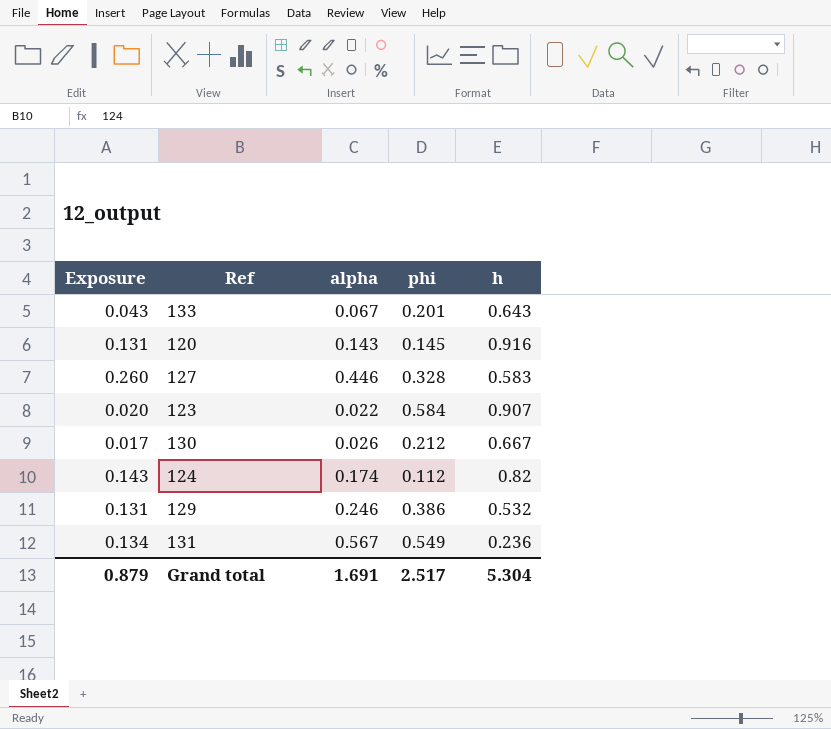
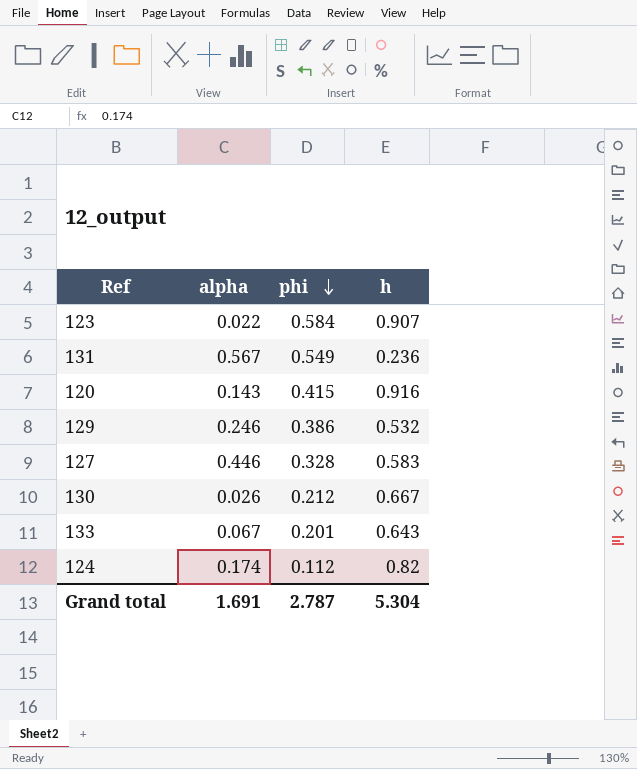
row order: none -> phi descending
column Exposure | formula: [alpha] * [h] -> none
120 | phi: 0.145 -> 0.415
Grand total | phi: 2.517 -> 2.787

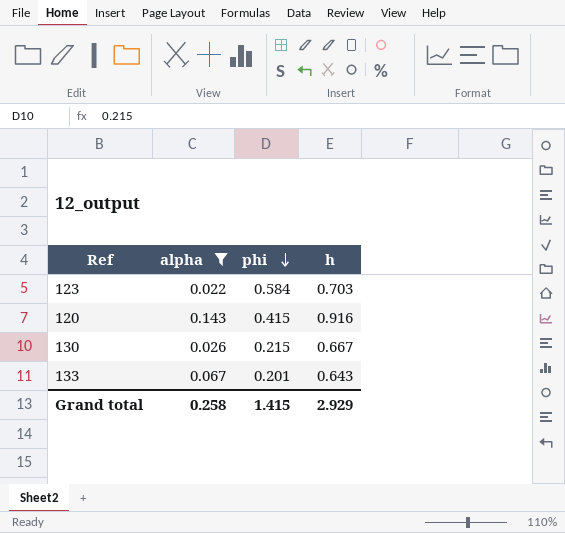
filter: none -> alpha <= 0.143
123 | h: 0.907 -> 0.703
130 | phi: 0.212 -> 0.215
Grand total | alpha: 1.691 -> 0.258
Grand total | phi: 2.787 -> 1.415
Grand total | h: 5.304 -> 2.929

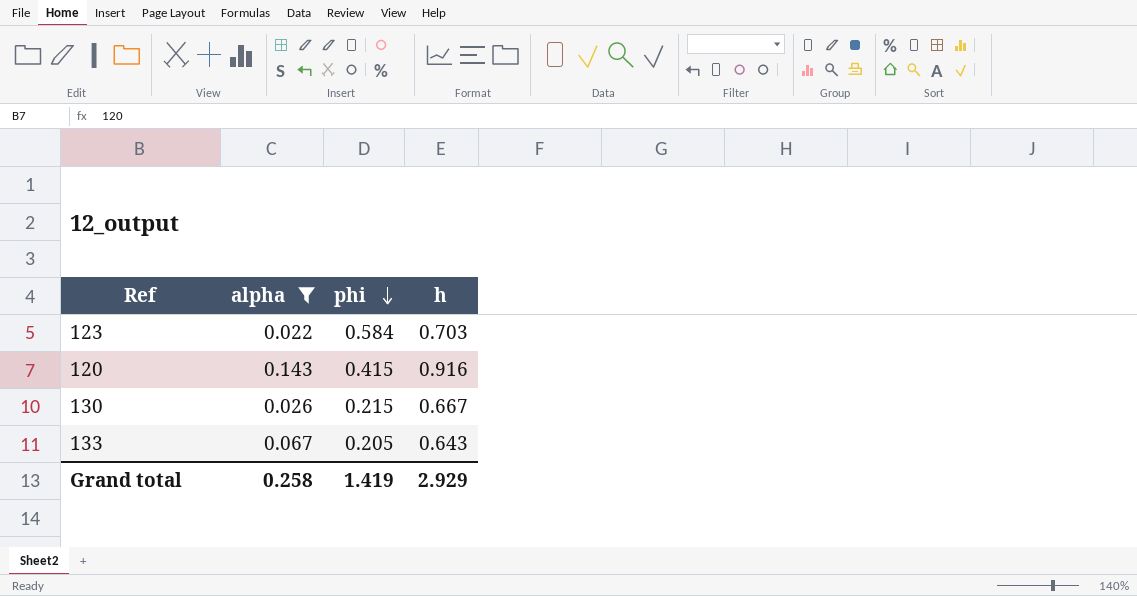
133 | phi: 0.201 -> 0.205
Grand total | phi: 1.415 -> 1.419

